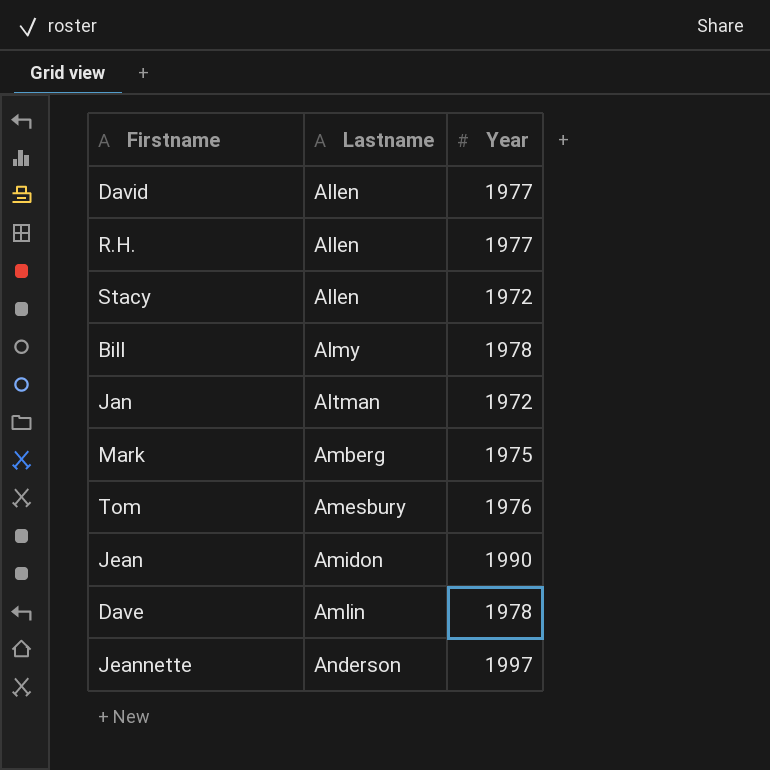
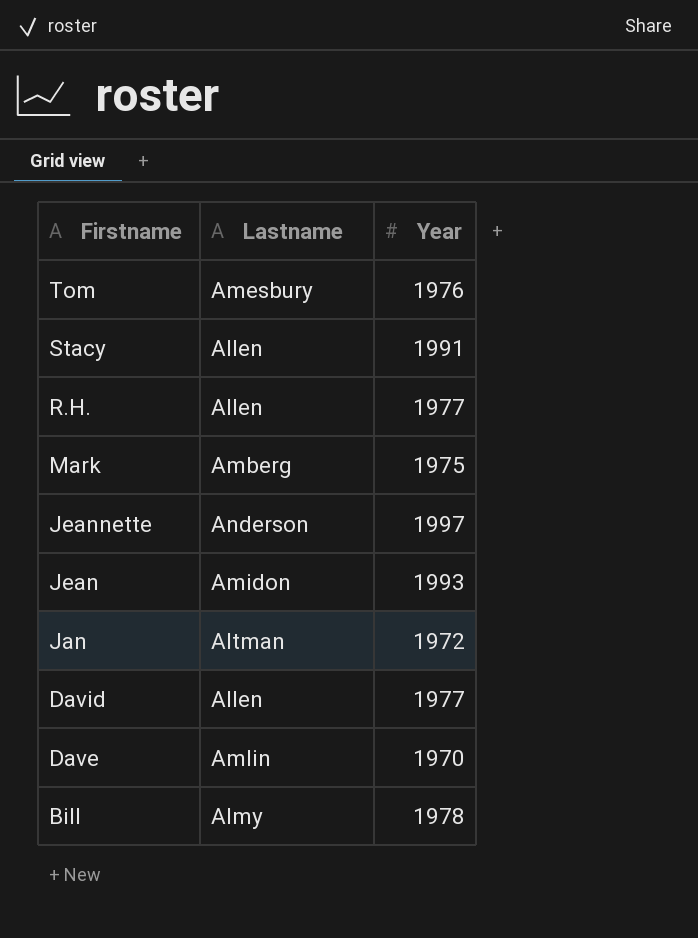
row order: Lastname ascending -> Firstname descending
Stacy | Year: 1972 -> 1991
Jean | Year: 1990 -> 1993
Dave | Year: 1978 -> 1970

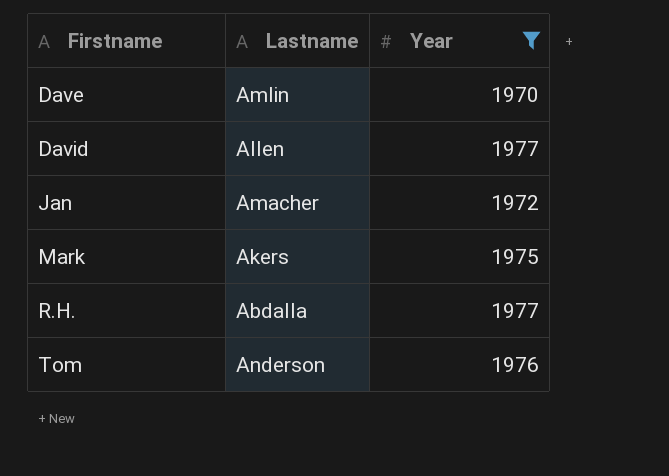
filter: none -> Year <= 1977
row order: Firstname descending -> Firstname ascending
Jan | Lastname: Altman -> Amacher
Mark | Lastname: Amberg -> Akers
R.H. | Lastname: Allen -> Abdalla
Tom | Lastname: Amesbury -> Anderson

